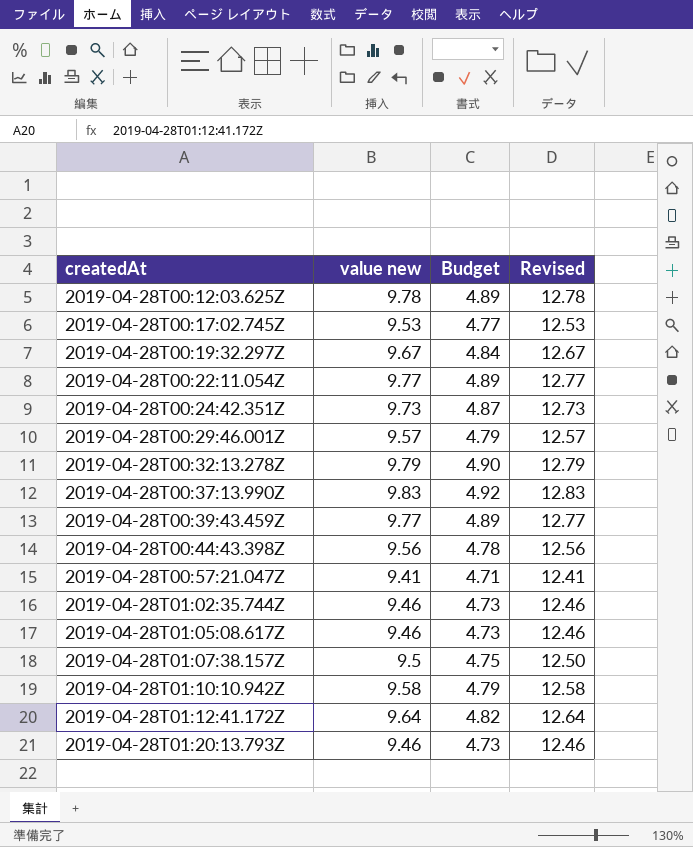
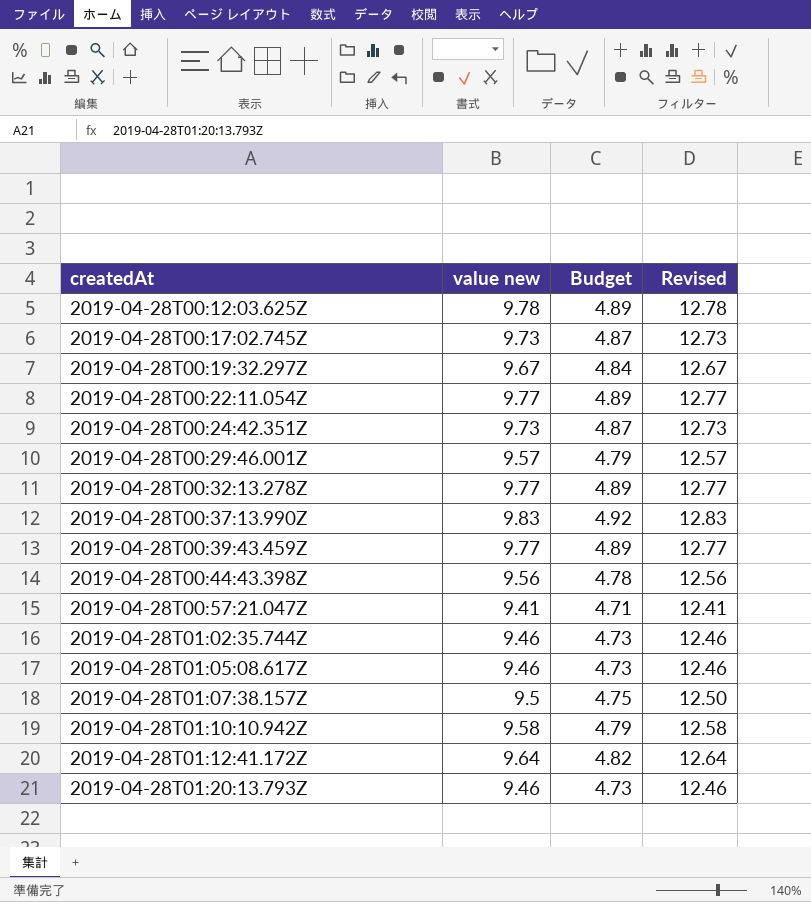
2019-04-28T00:17:02.745Z | value new: 9.53 -> 9.73
2019-04-28T00:17:02.745Z | Budget: 4.77 -> 4.87
2019-04-28T00:17:02.745Z | Revised: 12.53 -> 12.73
2019-04-28T00:32:13.278Z | value new: 9.79 -> 9.77
2019-04-28T00:32:13.278Z | Budget: 4.90 -> 4.89
2019-04-28T00:32:13.278Z | Revised: 12.79 -> 12.77

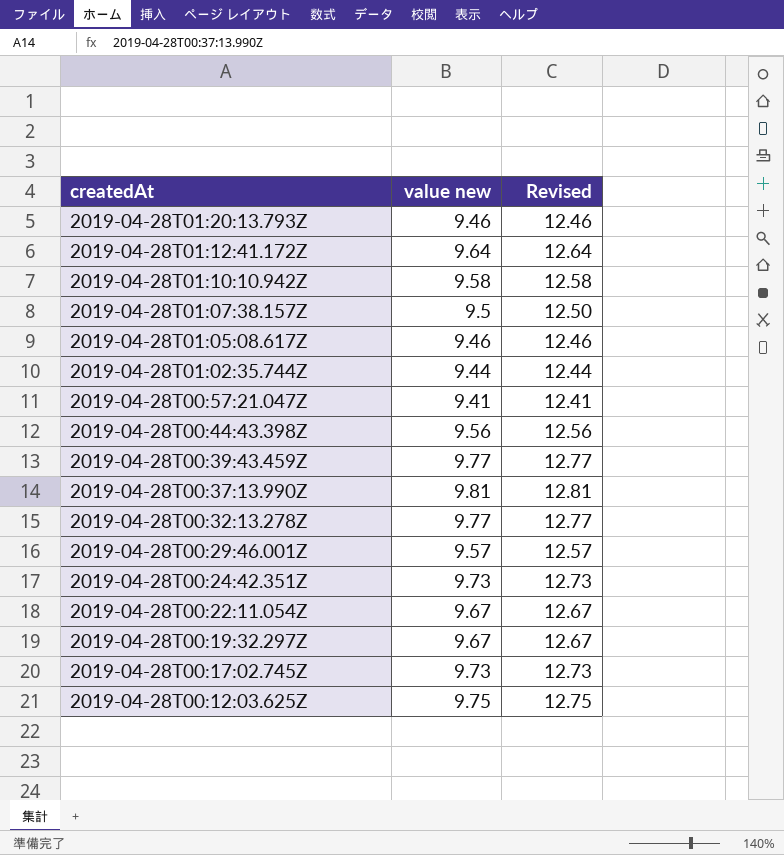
row order: createdAt ascending -> createdAt descending
column Budget | formula: [value new] * 0.5 -> none
2019-04-28T01:02:35.744Z | value new: 9.46 -> 9.44
2019-04-28T01:02:35.744Z | Revised: 12.46 -> 12.44
2019-04-28T00:37:13.990Z | value new: 9.83 -> 9.81
2019-04-28T00:37:13.990Z | Revised: 12.83 -> 12.81
2019-04-28T00:22:11.054Z | value new: 9.77 -> 9.67
2019-04-28T00:22:11.054Z | Revised: 12.77 -> 12.67
2019-04-28T00:12:03.625Z | value new: 9.78 -> 9.75
2019-04-28T00:12:03.625Z | Revised: 12.78 -> 12.75

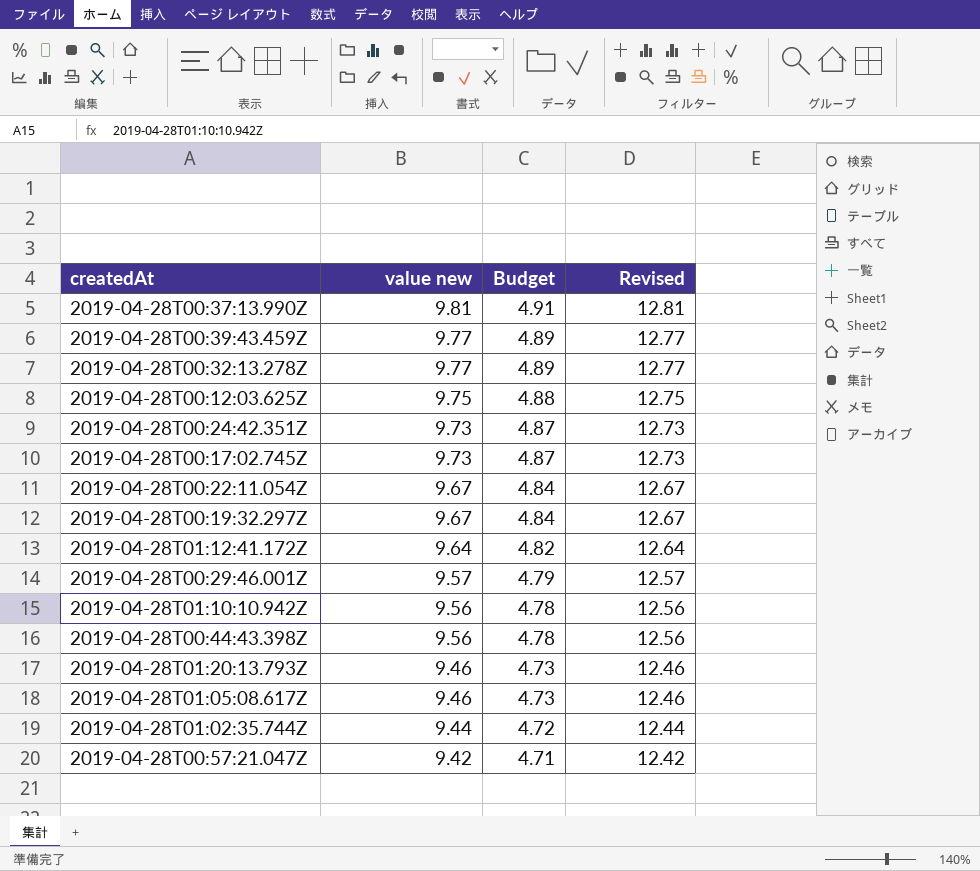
row order: createdAt descending -> value new descending
column Budget | formula: none -> [value new] * 0.5
row 2019-04-28T01:07:38.157Z: 9.5 | 12.50 -> none
2019-04-28T01:10:10.942Z | value new: 9.58 -> 9.56
2019-04-28T01:10:10.942Z | Revised: 12.58 -> 12.56
2019-04-28T00:57:21.047Z | value new: 9.41 -> 9.42
2019-04-28T00:57:21.047Z | Revised: 12.41 -> 12.42

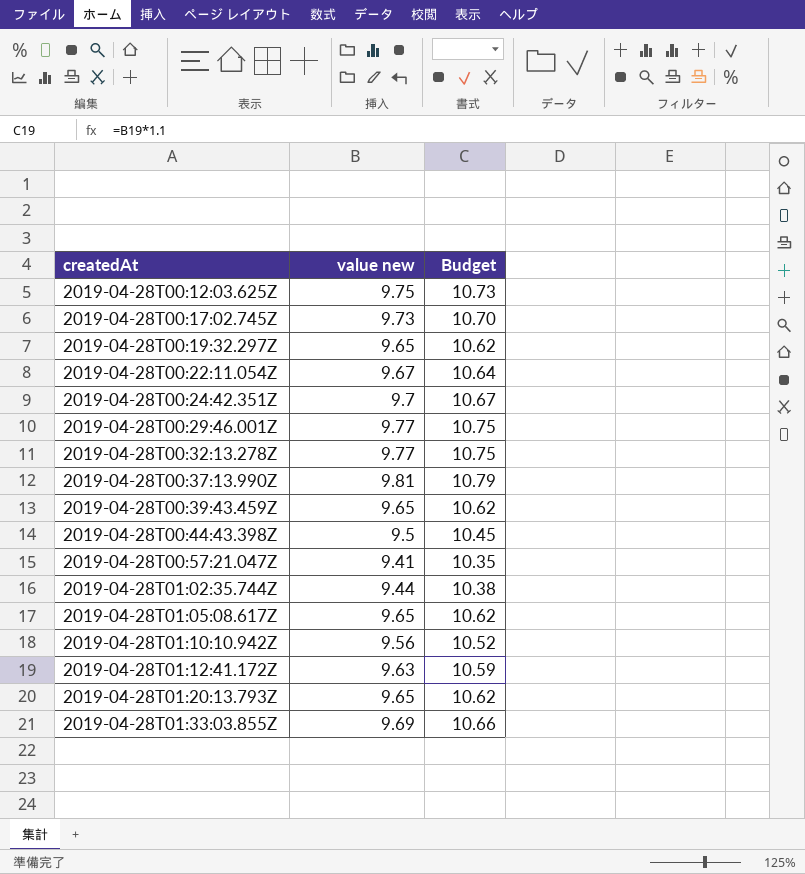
row order: value new descending -> createdAt ascending
column Revised | formula: [value new] + 3 -> none
column Budget | formula: [value new] * 0.5 -> [value new] * 1.1
2019-04-28T00:19:32.297Z | value new: 9.67 -> 9.65
2019-04-28T00:24:42.351Z | value new: 9.73 -> 9.7
2019-04-28T00:29:46.001Z | value new: 9.57 -> 9.77
2019-04-28T00:39:43.459Z | value new: 9.77 -> 9.65
2019-04-28T00:44:43.398Z | value new: 9.56 -> 9.5
2019-04-28T00:57:21.047Z | value new: 9.42 -> 9.41
2019-04-28T01:05:08.617Z | value new: 9.46 -> 9.65
2019-04-28T01:12:41.172Z | value new: 9.64 -> 9.63
2019-04-28T01:20:13.793Z | value new: 9.46 -> 9.65
row 2019-04-28T01:33:03.855Z: none -> 9.69 | 10.66

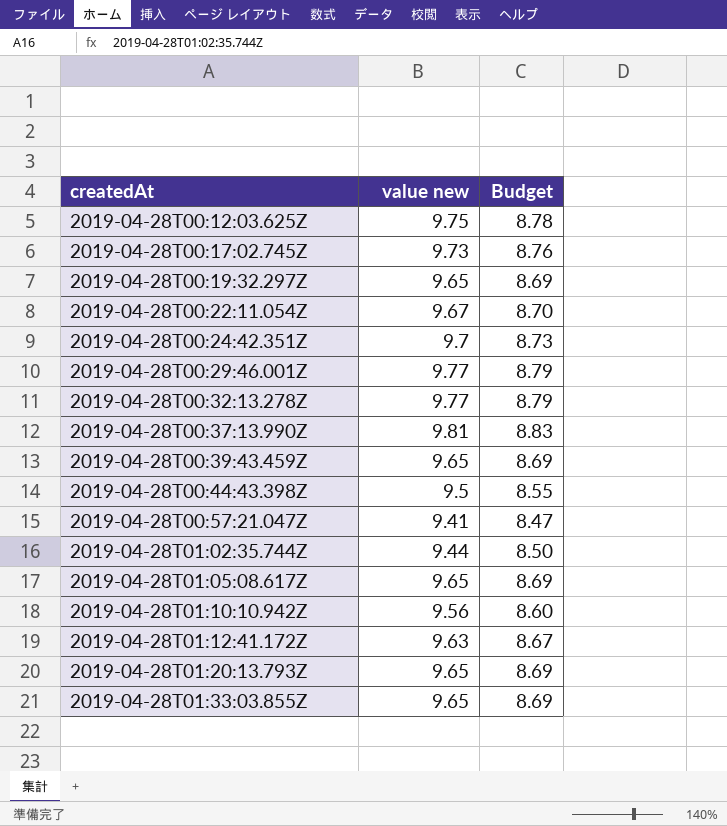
column Budget | formula: [value new] * 1.1 -> [value new] * 0.9
2019-04-28T01:33:03.855Z | value new: 9.69 -> 9.65

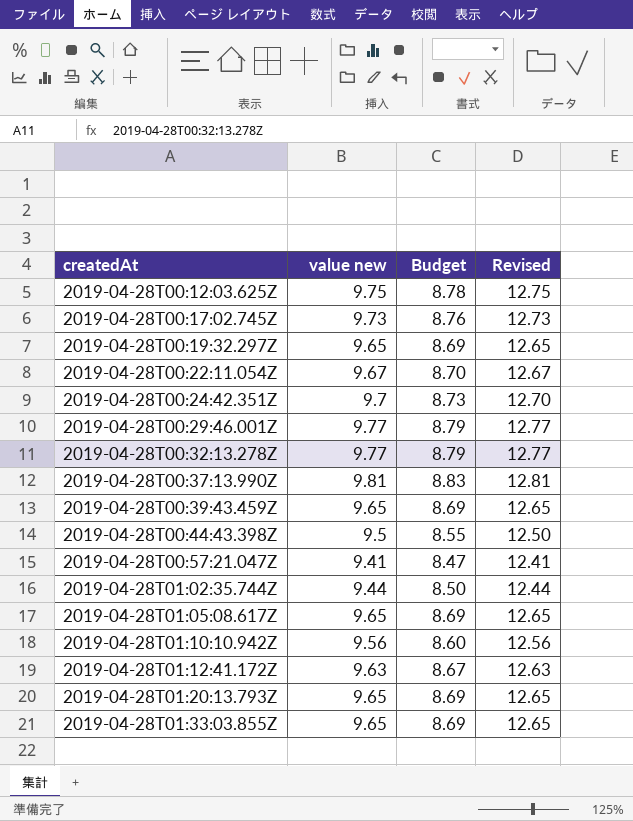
column Revised | formula: none -> [value new] + 3

